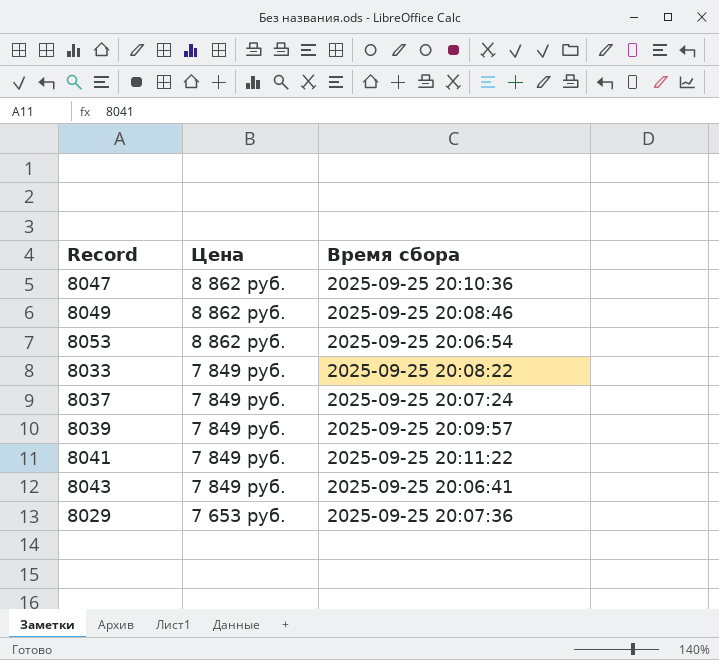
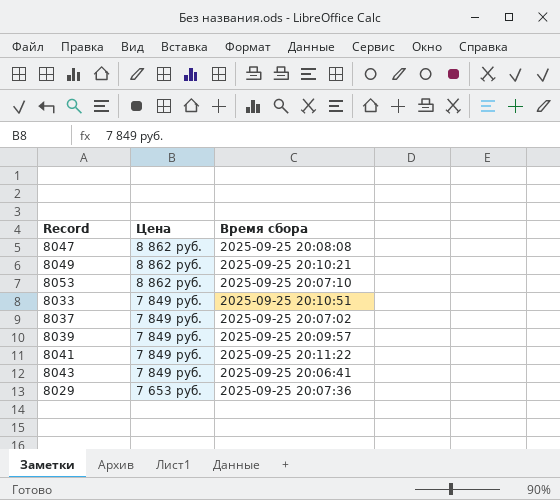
8047 | Время сбора: 2025-09-25 20:10:36 -> 2025-09-25 20:08:08
8049 | Время сбора: 2025-09-25 20:08:46 -> 2025-09-25 20:10:21
8053 | Время сбора: 2025-09-25 20:06:54 -> 2025-09-25 20:07:10
8033 | Время сбора: 2025-09-25 20:08:22 -> 2025-09-25 20:10:51
8037 | Время сбора: 2025-09-25 20:07:24 -> 2025-09-25 20:07:02

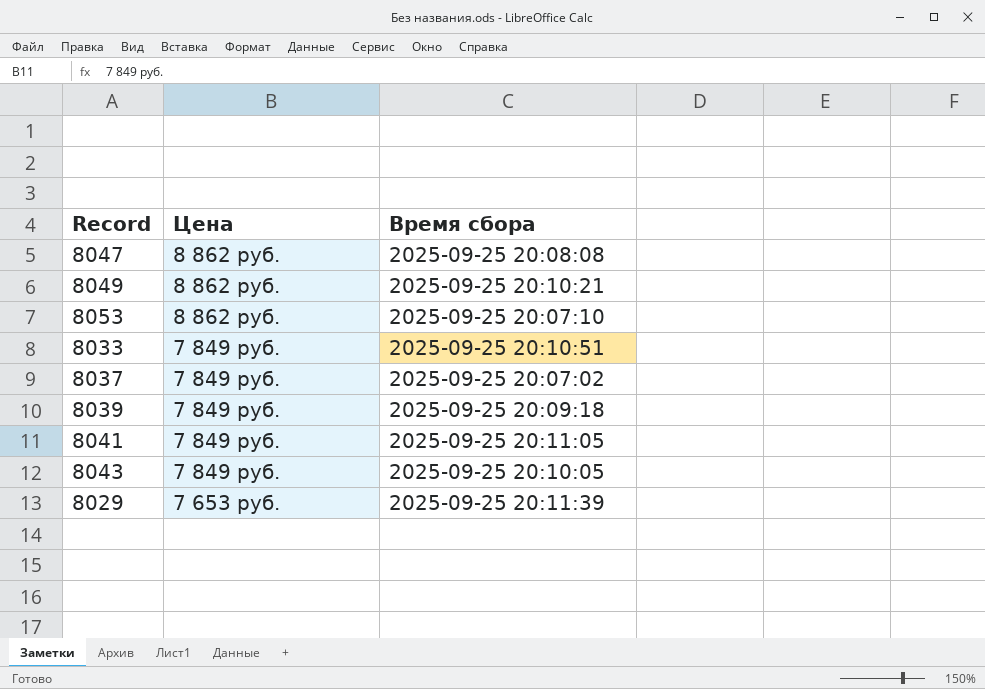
8039 | Время сбора: 2025-09-25 20:09:57 -> 2025-09-25 20:09:18
8041 | Время сбора: 2025-09-25 20:11:22 -> 2025-09-25 20:11:05
8043 | Время сбора: 2025-09-25 20:06:41 -> 2025-09-25 20:10:05
8029 | Время сбора: 2025-09-25 20:07:36 -> 2025-09-25 20:11:39

